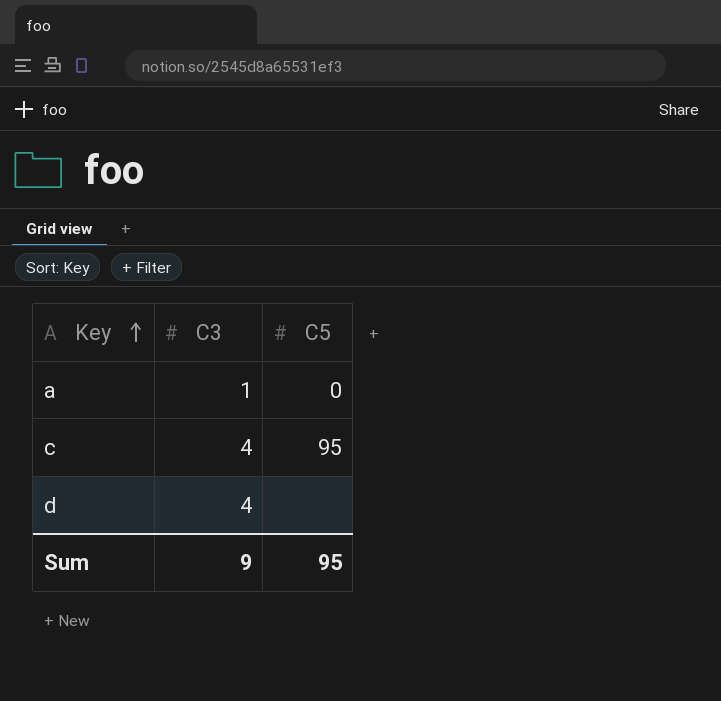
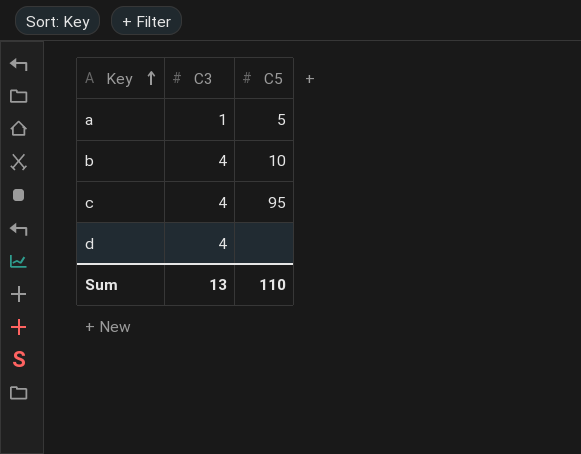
a | C5: 0 -> 5
row b: none -> 4 | 10
Sum | C3: 9 -> 13
Sum | C5: 95 -> 110

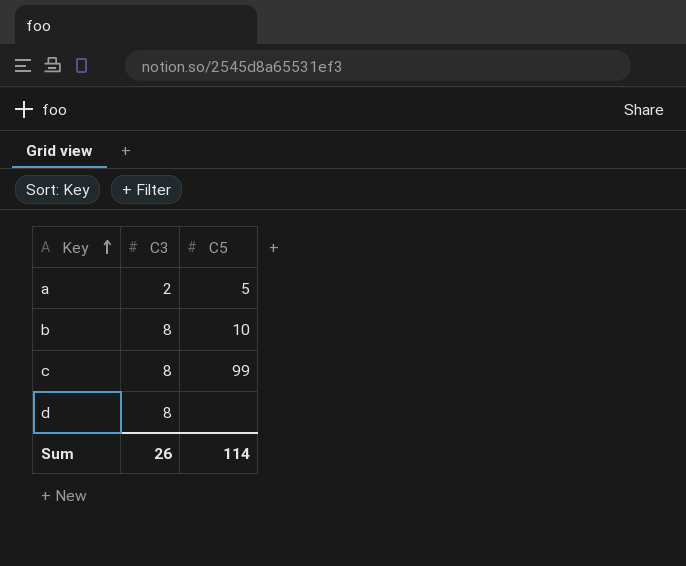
a | C3: 1 -> 2
b | C3: 4 -> 8
c | C3: 4 -> 8
c | C5: 95 -> 99
d | C3: 4 -> 8
Sum | C3: 13 -> 26
Sum | C5: 110 -> 114

